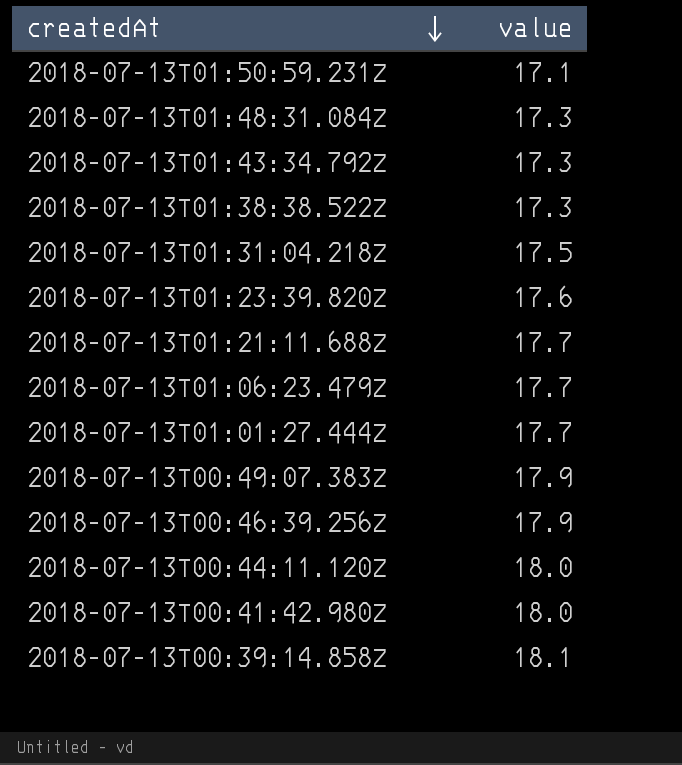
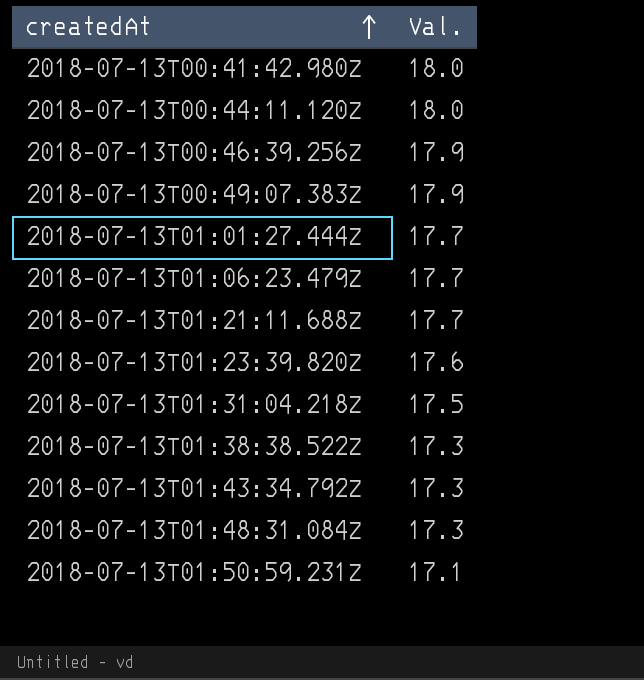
row order: createdAt descending -> createdAt ascending
column name: value -> Val.
row 2018-07-13T00:39:14.858Z: 18.1 -> none

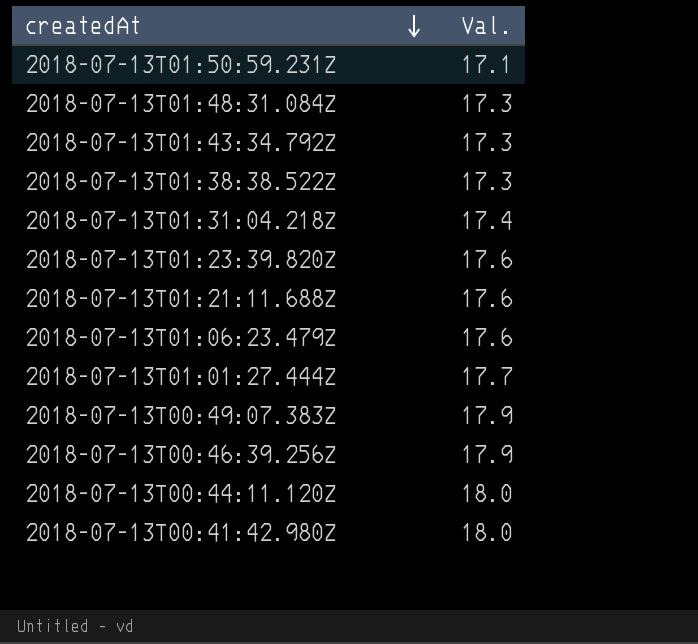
row order: createdAt ascending -> createdAt descending
2018-07-13T01:31:04.218Z | Val.: 17.5 -> 17.4
2018-07-13T01:21:11.688Z | Val.: 17.7 -> 17.6
2018-07-13T01:06:23.479Z | Val.: 17.7 -> 17.6

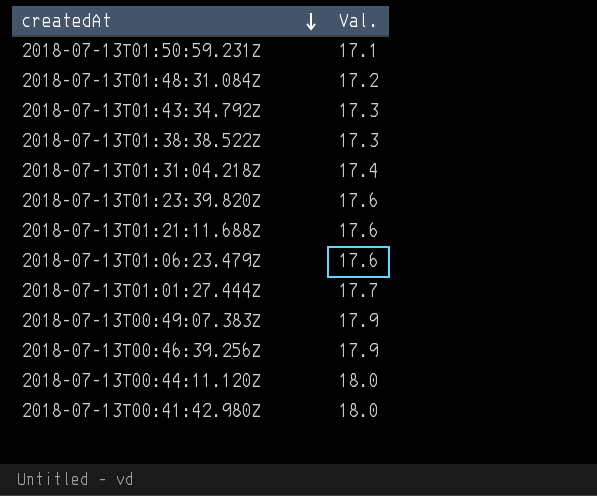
2018-07-13T01:48:31.084Z | Val.: 17.3 -> 17.2

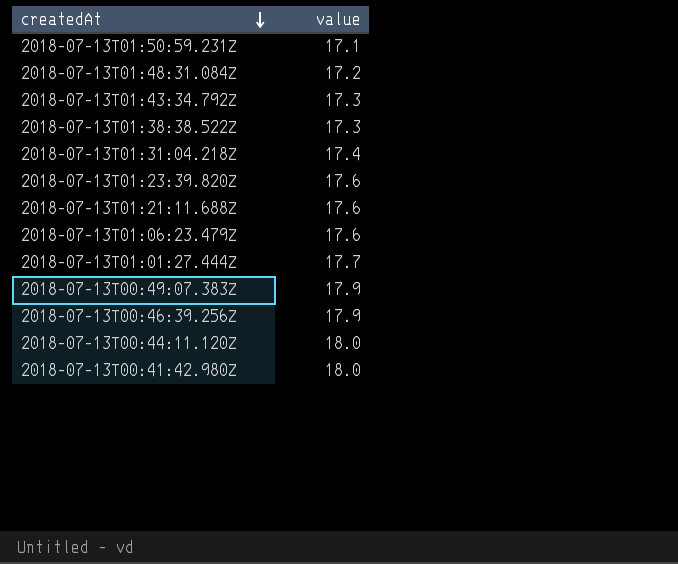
column name: Val. -> value

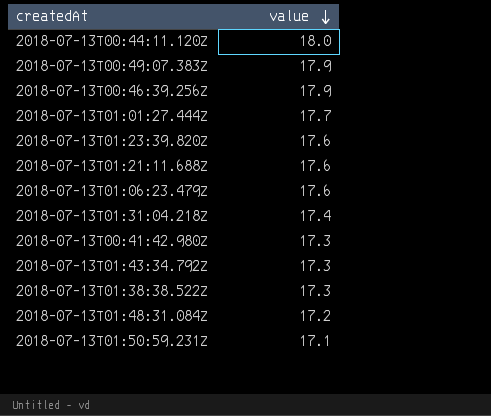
row order: createdAt descending -> value descending
2018-07-13T00:41:42.980Z | value: 18.0 -> 17.3

